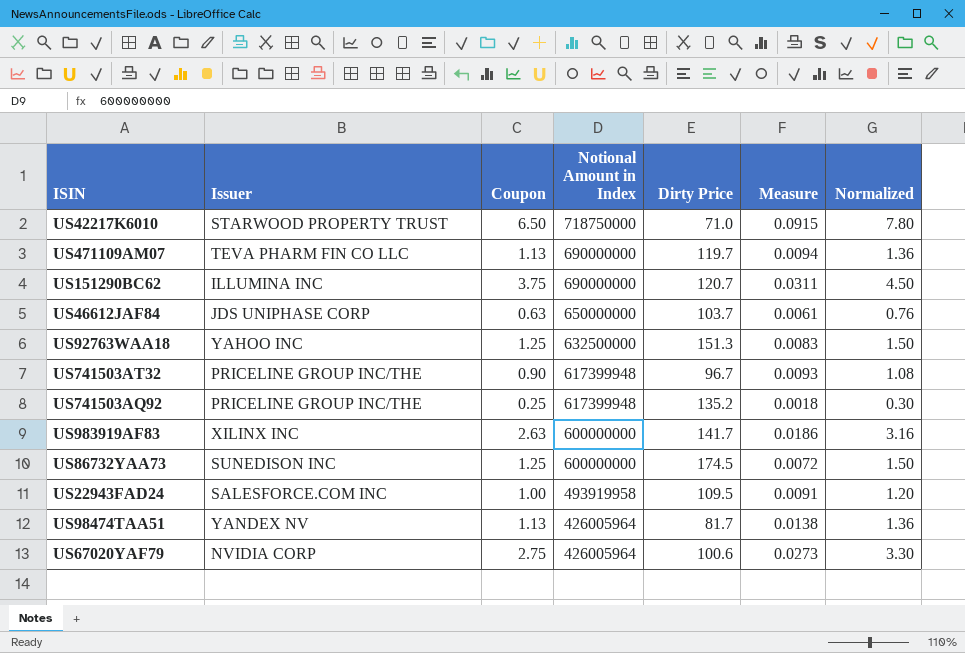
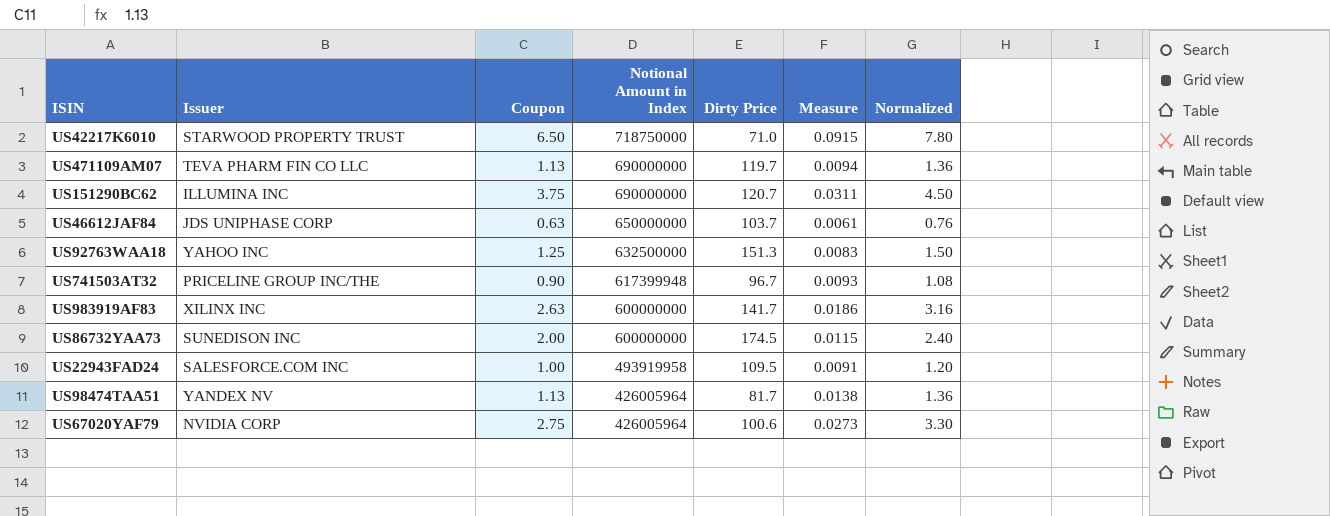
row US741503AQ92: PRICELINE GROUP INC/THE | 0.25 | 617399948 | 135.2 | 0.0018 | 0.30 -> none
US86732YAA73 | Coupon: 1.25 -> 2.00
US86732YAA73 | Measure: 0.0072 -> 0.0115
US86732YAA73 | Normalized: 1.50 -> 2.40

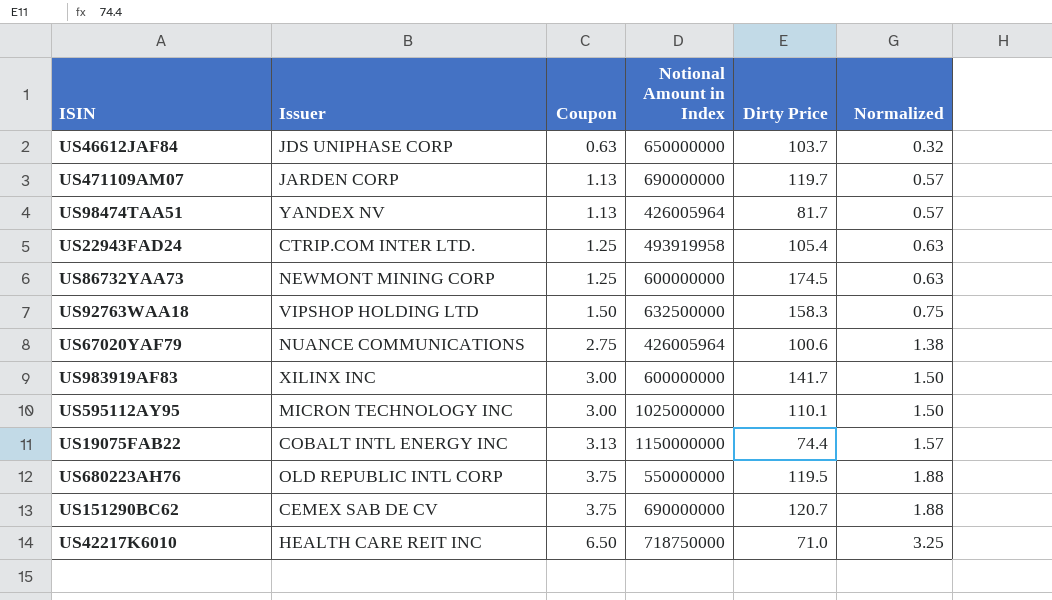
row order: Notional Amount in Index descending -> Coupon ascending
column Measure | formula: [Coupon] / [Dirty Price] -> none
column Normalized | formula: [Coupon] * 1.2 -> [Coupon] * 0.5
row US741503AT32: PRICELINE GROUP INC/THE | 0.90 | 617399948 | 96.7 | 0.0093 | 1.08 -> none
US471109AM07 | Issuer: TEVA PHARM FIN CO LLC -> JARDEN CORP
US22943FAD24 | Issuer: SALESFORCE.COM INC -> CTRIP.COM INTER LTD.
US22943FAD24 | Coupon: 1.00 -> 1.25
US22943FAD24 | Dirty Price: 109.5 -> 105.4
US86732YAA73 | Issuer: SUNEDISON INC -> NEWMONT MINING CORP
US86732YAA73 | Coupon: 2.00 -> 1.25
US92763WAA18 | Issuer: YAHOO INC -> VIPSHOP HOLDING LTD
US92763WAA18 | Coupon: 1.25 -> 1.50
US92763WAA18 | Dirty Price: 151.3 -> 158.3
US67020YAF79 | Issuer: NVIDIA CORP -> NUANCE COMMUNICATIONS
US983919AF83 | Coupon: 2.63 -> 3.00
row US595112AY95: none -> MICRON TECHNOLOGY INC | 3.00 | 1025000000 | 110.1 | 1.50
row US19075FAB22: none -> COBALT INTL ENERGY INC | 3.13 | 1150000000 | 74.4 | 1.57
row US680223AH76: none -> OLD REPUBLIC INTL CORP | 3.75 | 550000000 | 119.5 | 1.88
US151290BC62 | Issuer: ILLUMINA INC -> CEMEX SAB DE CV
US42217K6010 | Issuer: STARWOOD PROPERTY TRUST -> HEALTH CARE REIT INC

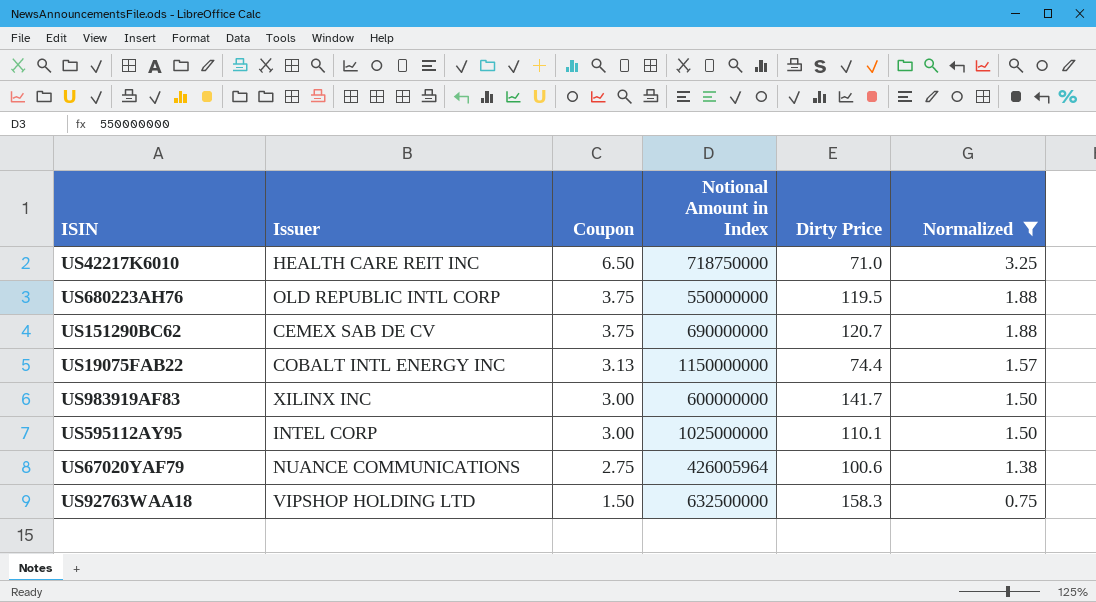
filter: none -> Normalized >= 0.75
row order: Coupon ascending -> Coupon descending
US595112AY95 | Issuer: MICRON TECHNOLOGY INC -> INTEL CORP

